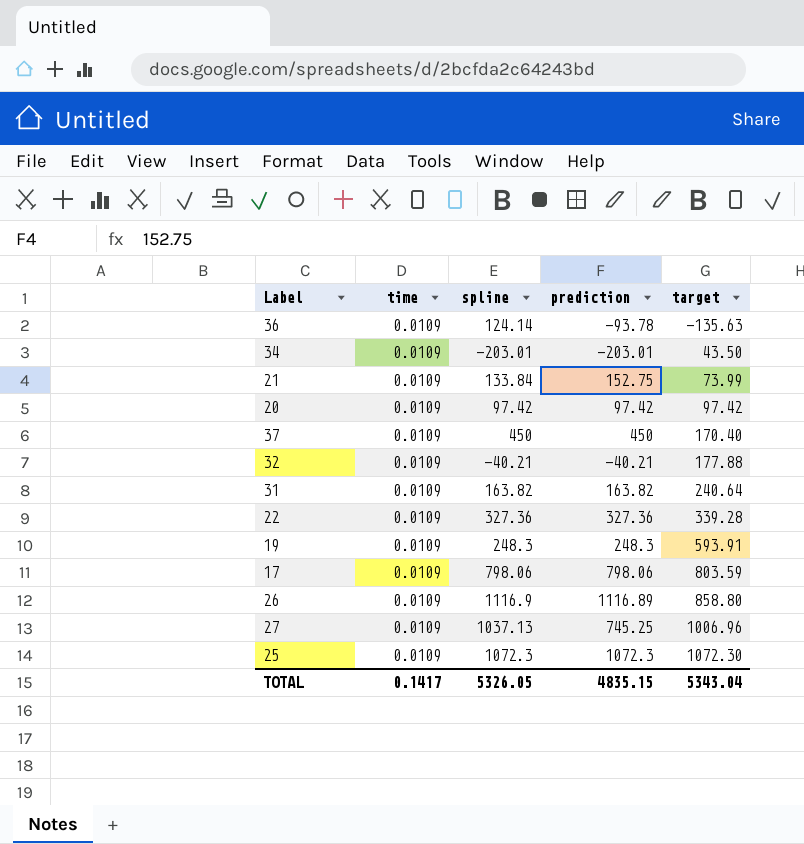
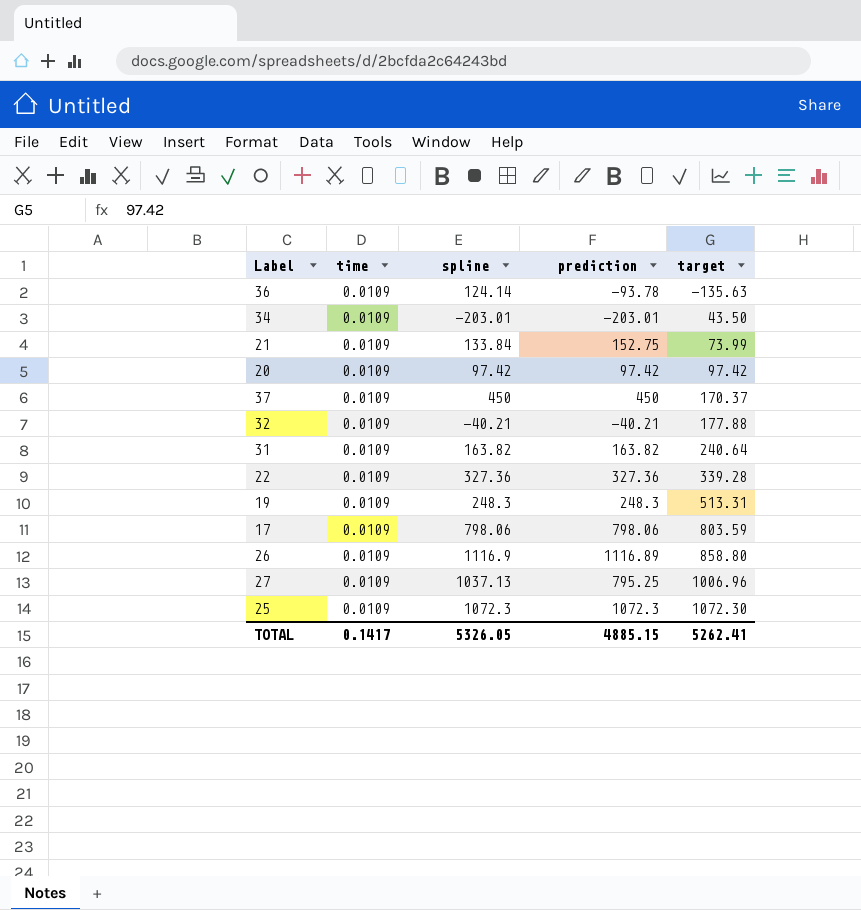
37 | target: 170.40 -> 170.37
19 | target: 593.91 -> 513.31
27 | prediction: 745.25 -> 795.25
TOTAL | prediction: 4835.15 -> 4885.15
TOTAL | target: 5343.04 -> 5262.41

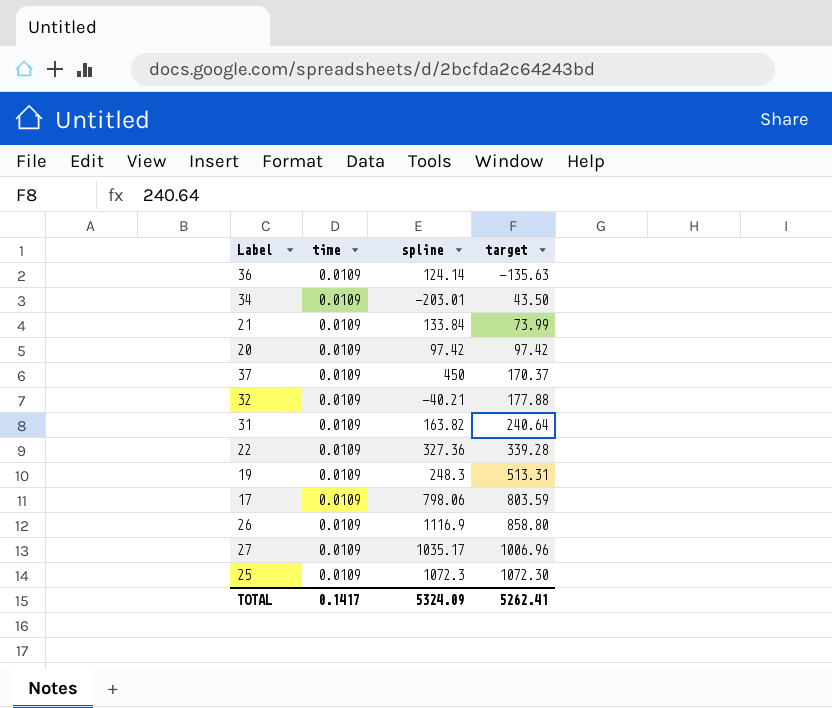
column prediction | position: 4 -> none
27 | spline: 1037.13 -> 1035.17
TOTAL | spline: 5326.05 -> 5324.09

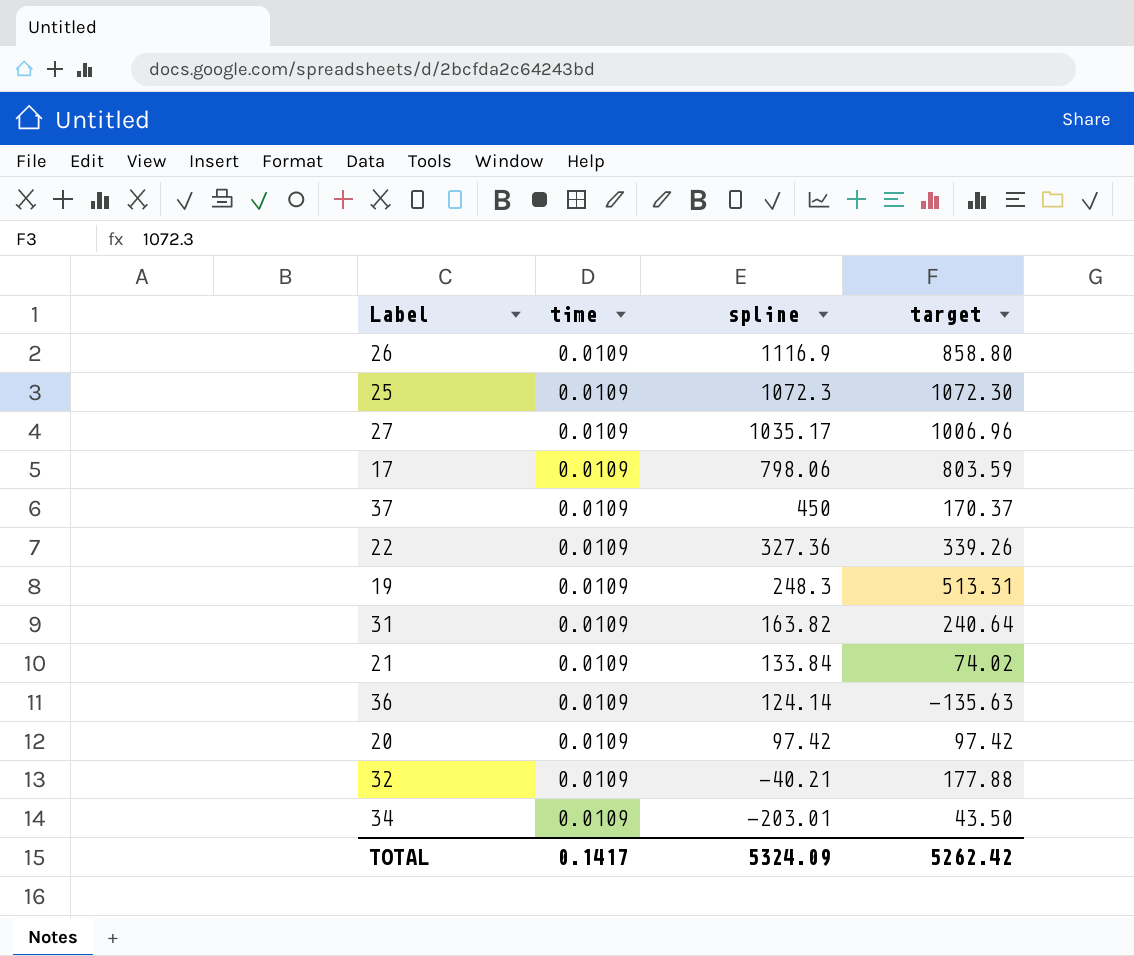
row order: target ascending -> spline descending
22 | target: 339.28 -> 339.26
21 | target: 73.99 -> 74.02
TOTAL | target: 5262.41 -> 5262.42

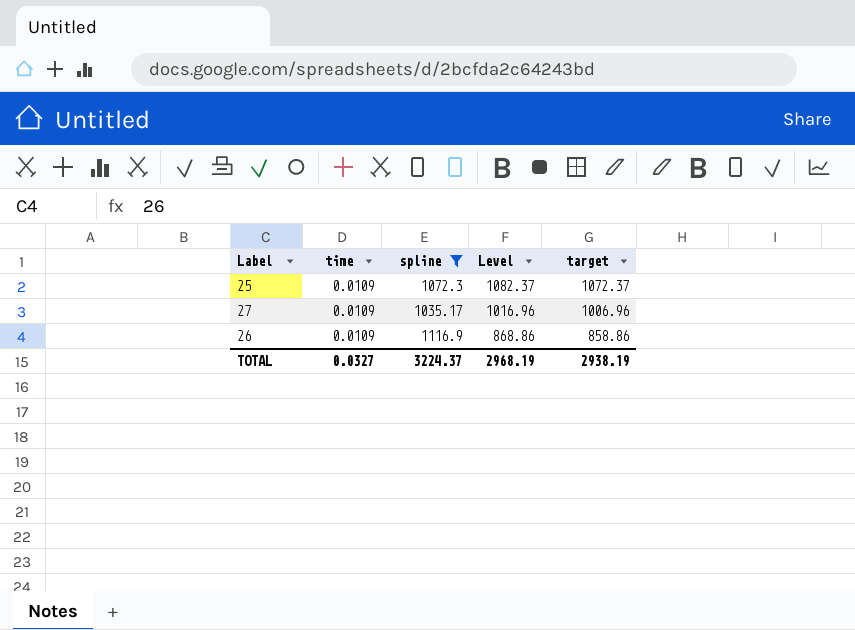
filter: none -> spline >= 1035.17
row order: spline descending -> Level descending
column Level | formula: none -> [target] + 10
25 | target: 1072.30 -> 1072.37
26 | target: 858.80 -> 858.86
TOTAL | time: 0.1417 -> 0.0327
TOTAL | spline: 5324.09 -> 3224.37
TOTAL | target: 5262.42 -> 2938.19

